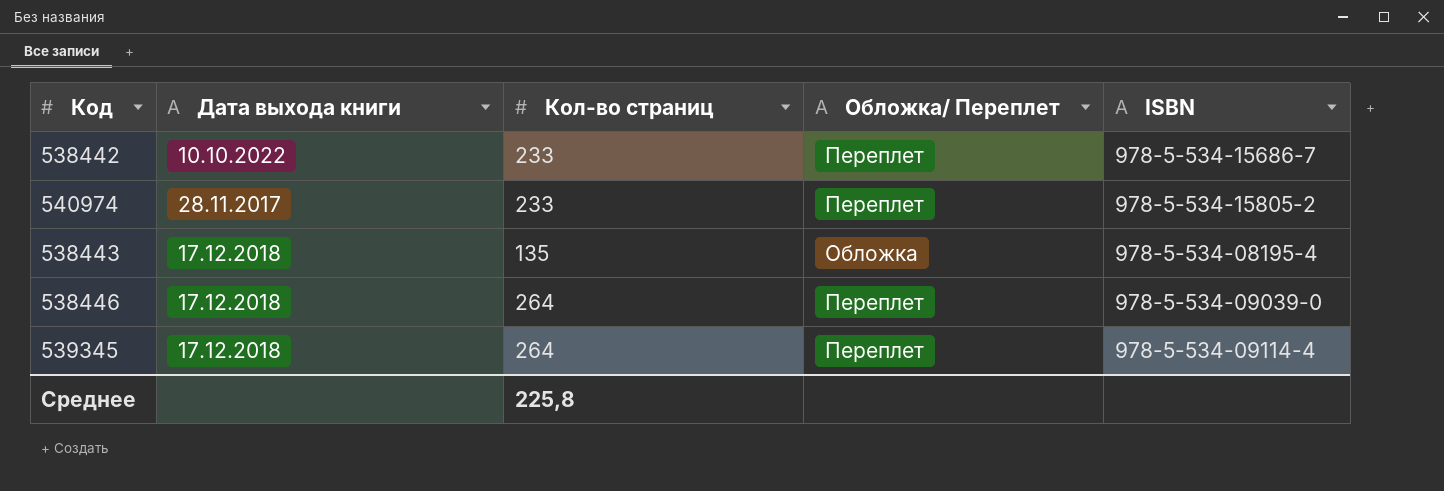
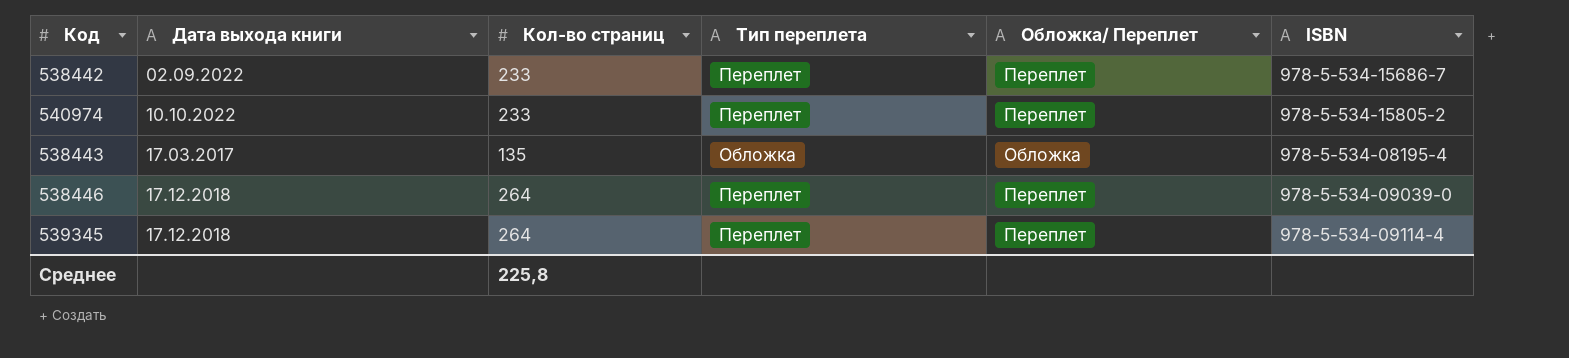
column Тип переплета | position: none -> 4
538442 | Дата выхода книги: 10.10.2022 -> 02.09.2022
540974 | Дата выхода книги: 28.11.2017 -> 10.10.2022
538443 | Дата выхода книги: 17.12.2018 -> 17.03.2017

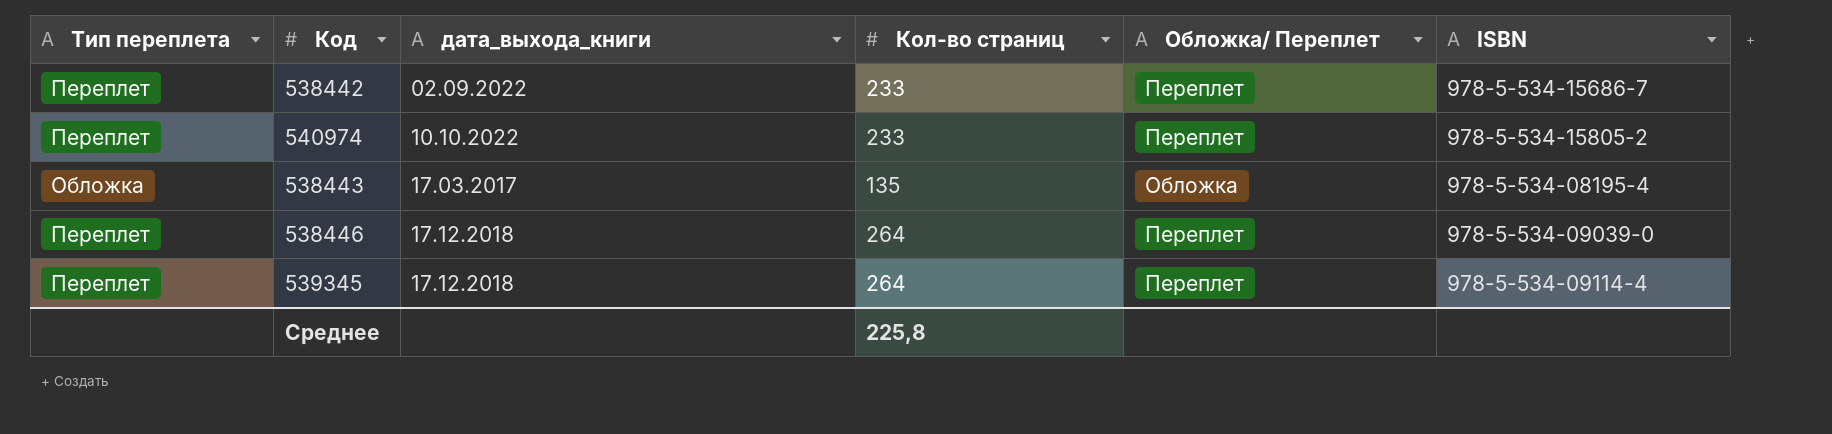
column Тип переплета | position: 4 -> 1
column name: Дата выхода книги -> дата_выхода_книги

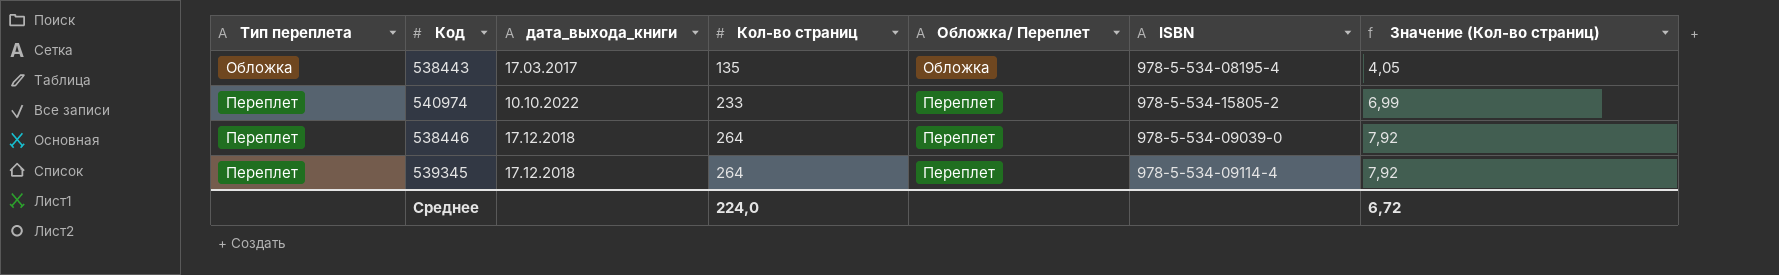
row order: none -> Тип переплета ascending
column Значение (Кол-во страниц) | formula: none -> [Кол-во страниц] * 0,03
row 538442: Переплет | 02.09.2022 | 233 | Переплет | 978-5-534-15686-7 -> none
Среднее | Кол-во страниц: 225,8 -> 224,0

